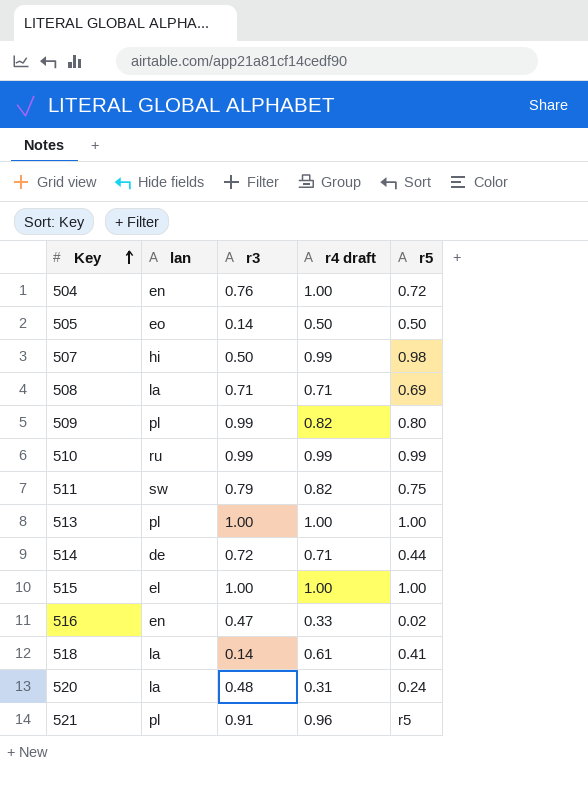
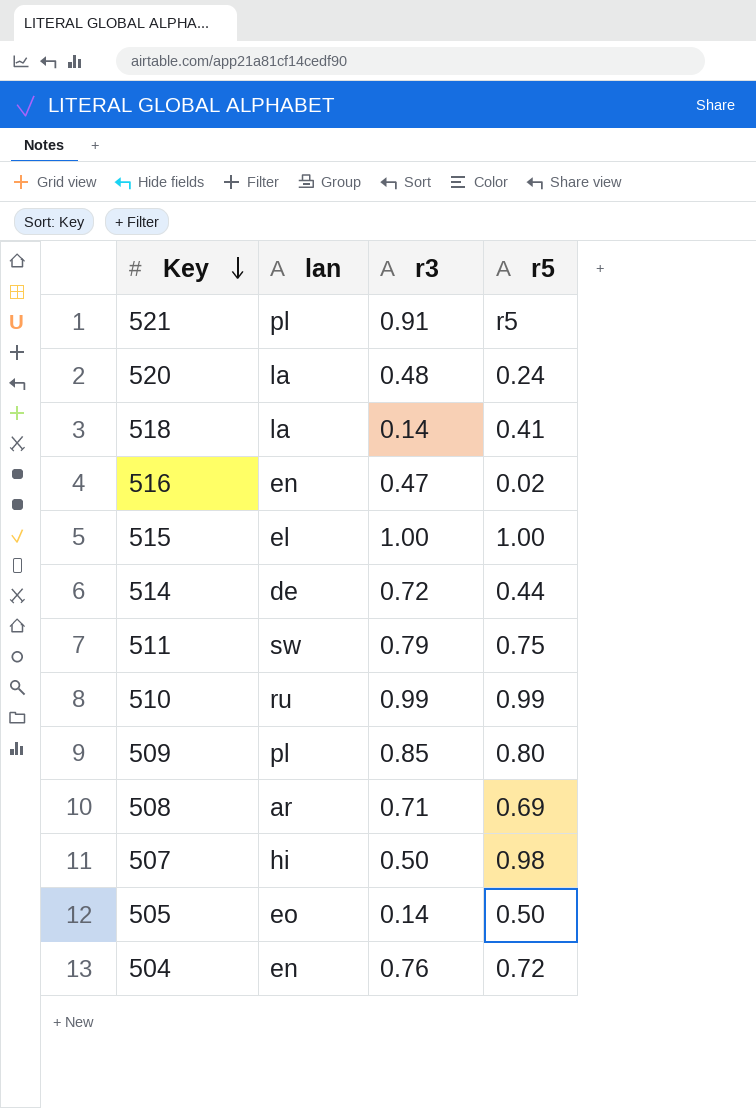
row order: Key ascending -> Key descending
column r4 draft | position: 4 -> none
row 513: pl | 1.00 | 1.00 | 1.00 -> none
509 | r3: 0.99 -> 0.85
508 | lan: la -> ar

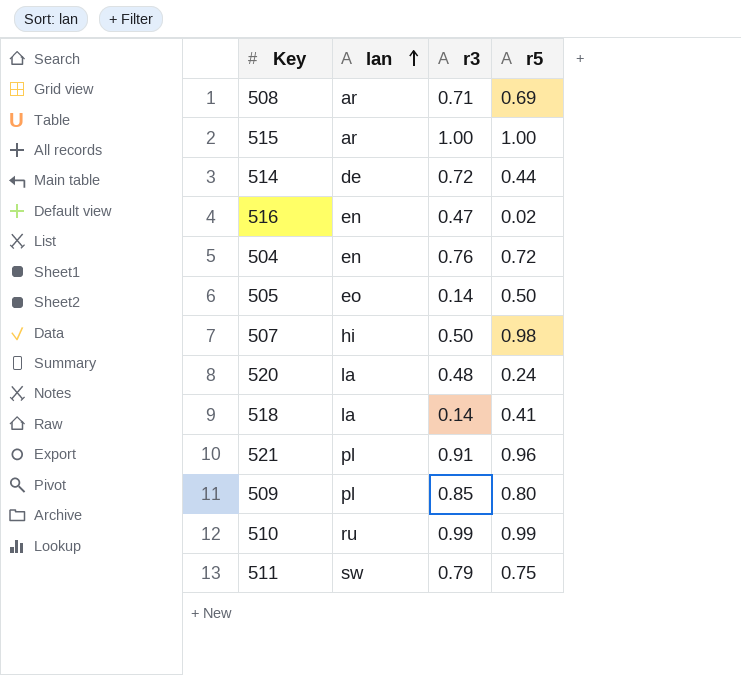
row order: Key descending -> lan ascending
515 | lan: el -> ar
521 | r5: r5 -> 0.96

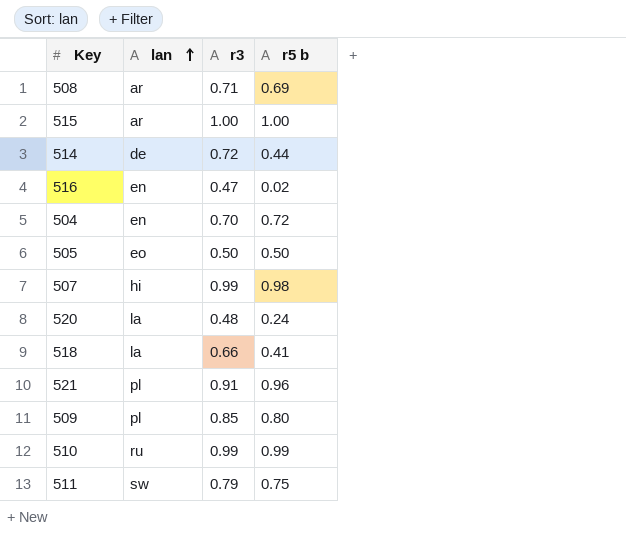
column name: r5 -> r5 b
504 | r3: 0.76 -> 0.70
505 | r3: 0.14 -> 0.50
507 | r3: 0.50 -> 0.99
518 | r3: 0.14 -> 0.66

